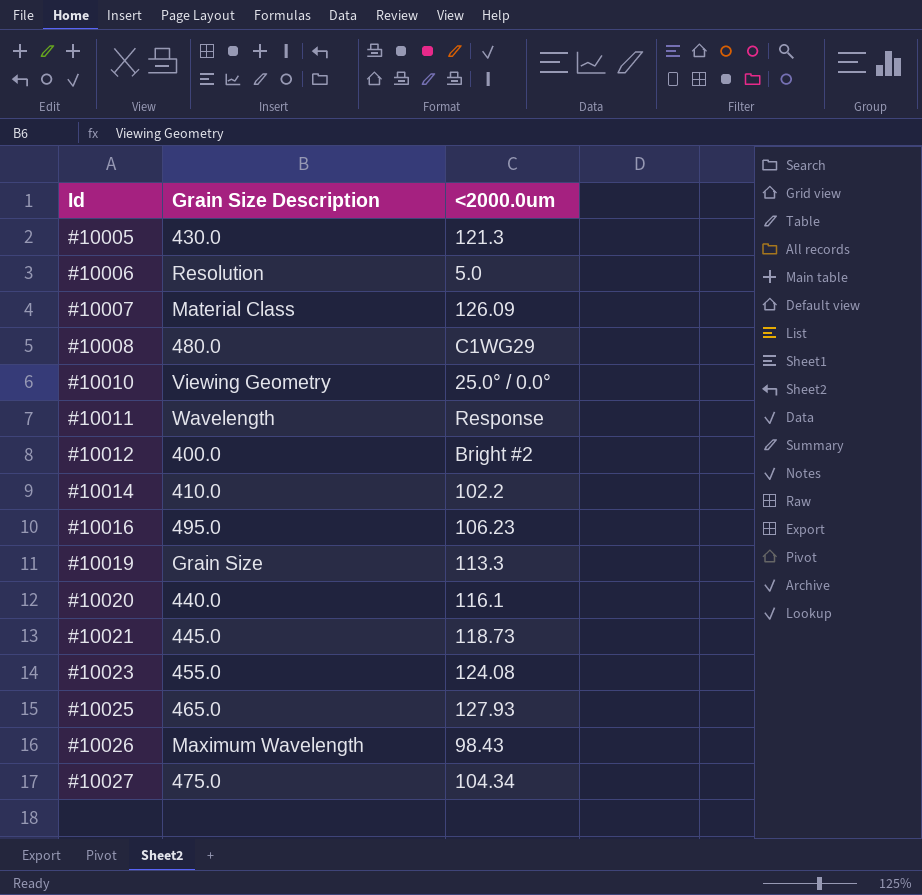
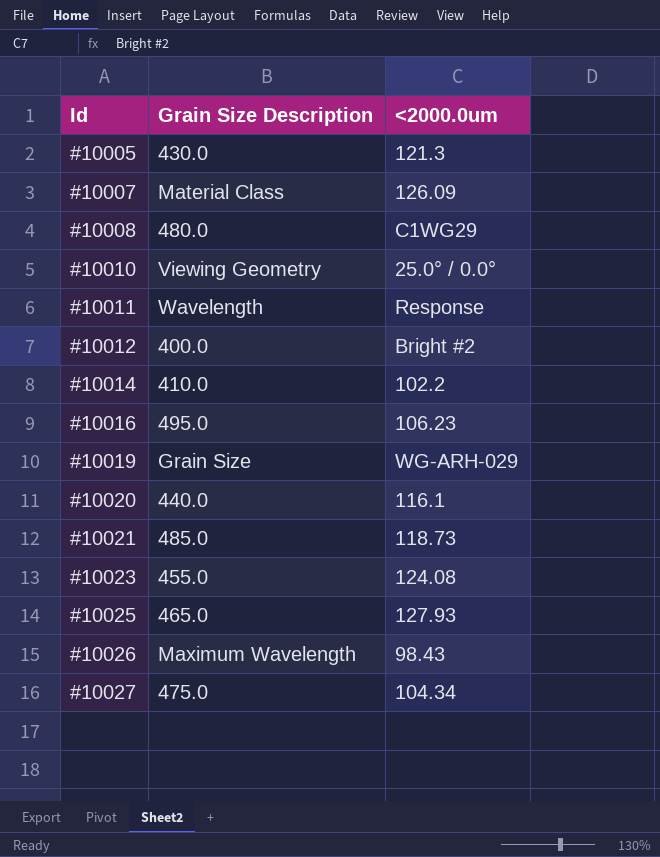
row #10006: Resolution | 5.0 -> none
#10019 | <2000.0um: 113.3 -> WG-ARH-029
#10021 | Grain Size Description: 445.0 -> 485.0

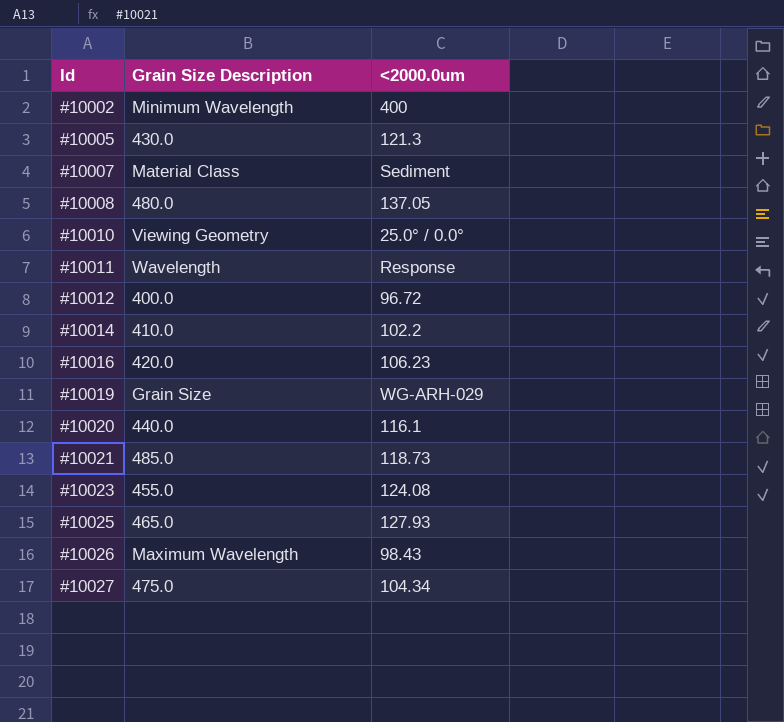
row #10002: none -> Minimum Wavelength | 400
#10007 | <2000.0um: 126.09 -> Sediment
#10008 | <2000.0um: C1WG29 -> 137.05
#10012 | <2000.0um: Bright #2 -> 96.72
#10016 | Grain Size Description: 495.0 -> 420.0

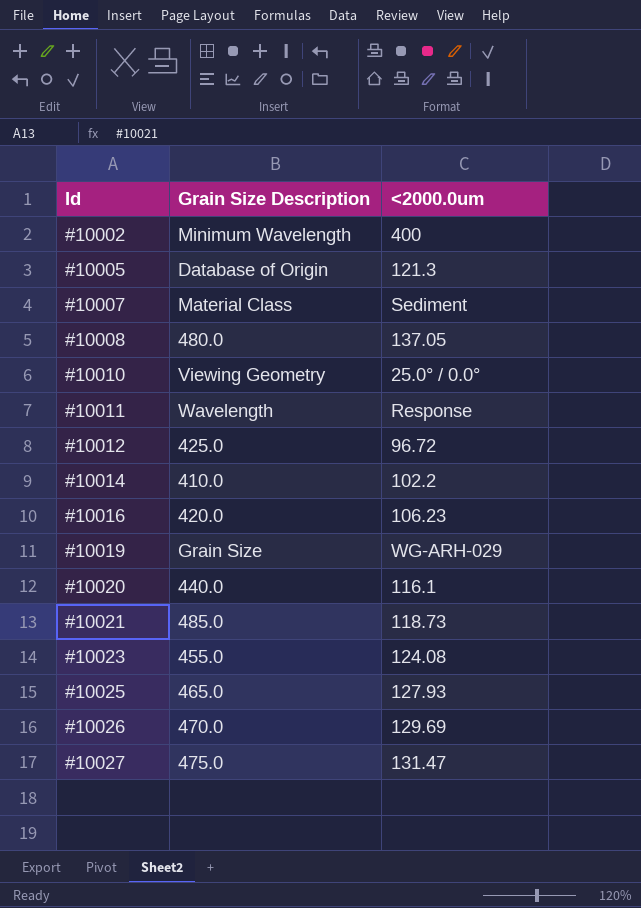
#10005 | Grain Size Description: 430.0 -> Database of Origin
#10012 | Grain Size Description: 400.0 -> 425.0
#10026 | Grain Size Description: Maximum Wavelength -> 470.0
#10026 | <2000.0um: 98.43 -> 129.69
#10027 | <2000.0um: 104.34 -> 131.47

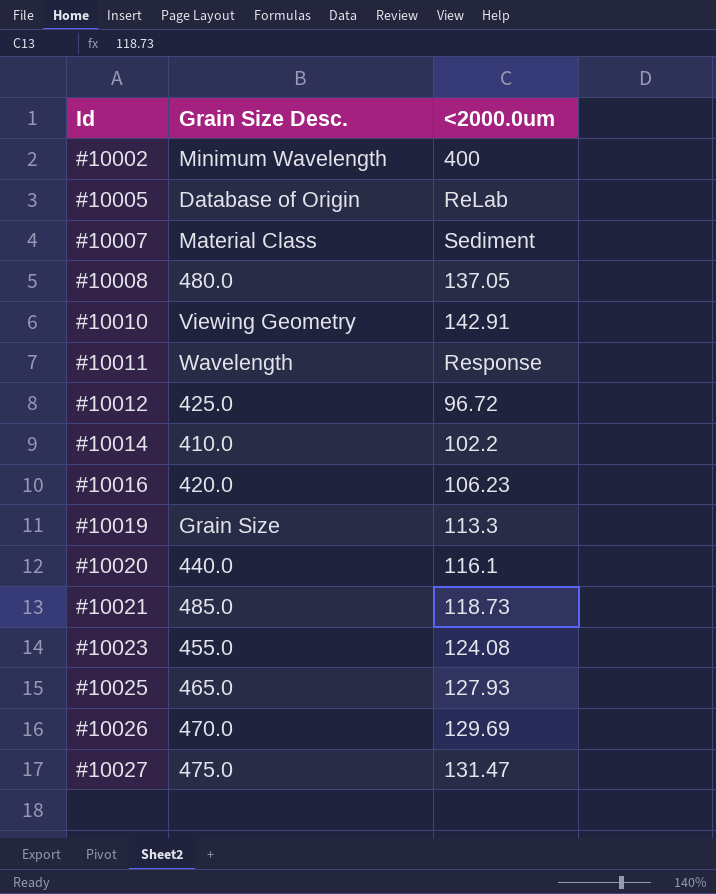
column name: Grain Size Description -> Grain Size Desc.
#10005 | <2000.0um: 121.3 -> ReLab
#10010 | <2000.0um: 25.0° / 0.0° -> 142.91
#10019 | <2000.0um: WG-ARH-029 -> 113.3

